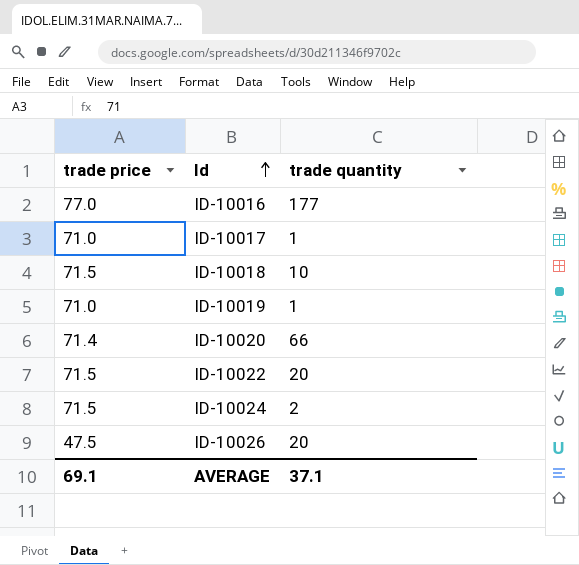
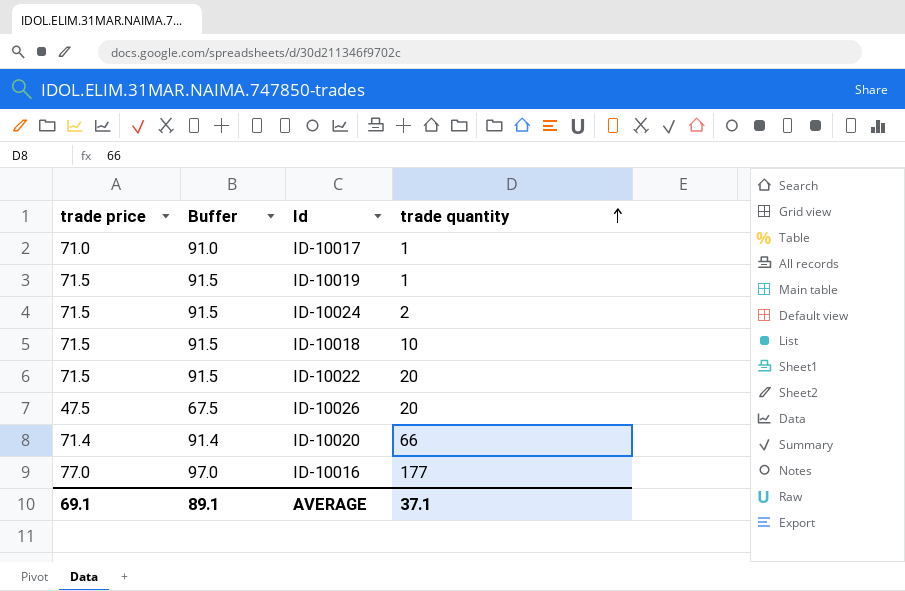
row order: Id ascending -> trade quantity ascending
column Buffer | formula: none -> [trade price] + 20
ID-10019 | trade price: 71.0 -> 71.5

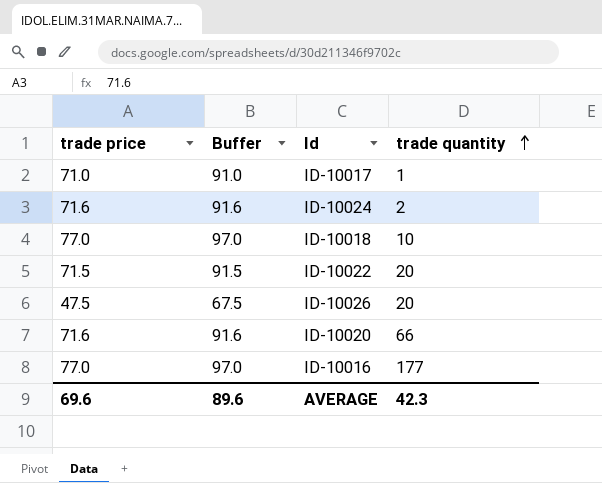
row ID-10019: 71.5 | 91.5 | 1 -> none
ID-10024 | trade price: 71.5 -> 71.6
ID-10024 | Buffer: 91.5 -> 91.6
ID-10018 | trade price: 71.5 -> 77.0
ID-10018 | Buffer: 91.5 -> 97.0
ID-10020 | trade price: 71.4 -> 71.6
ID-10020 | Buffer: 91.4 -> 91.6
AVERAGE | trade price: 69.1 -> 69.6
AVERAGE | Buffer: 89.1 -> 89.6
AVERAGE | trade quantity: 37.1 -> 42.3

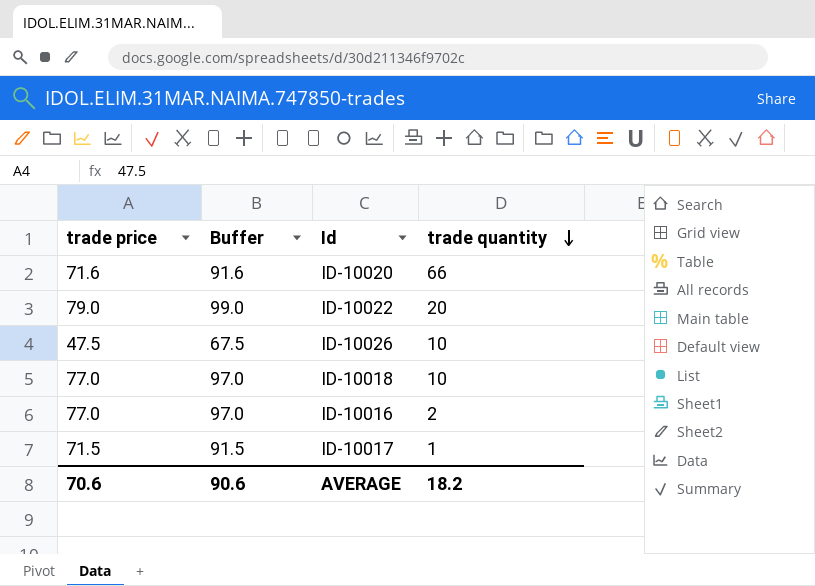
row order: trade quantity ascending -> trade quantity descending
row ID-10024: 71.6 | 91.6 | 2 -> none
ID-10022 | trade price: 71.5 -> 79.0
ID-10022 | Buffer: 91.5 -> 99.0
ID-10026 | trade quantity: 20 -> 10
ID-10016 | trade quantity: 177 -> 2
ID-10017 | trade price: 71.0 -> 71.5
ID-10017 | Buffer: 91.0 -> 91.5
AVERAGE | trade price: 69.6 -> 70.6
AVERAGE | Buffer: 89.6 -> 90.6
AVERAGE | trade quantity: 42.3 -> 18.2

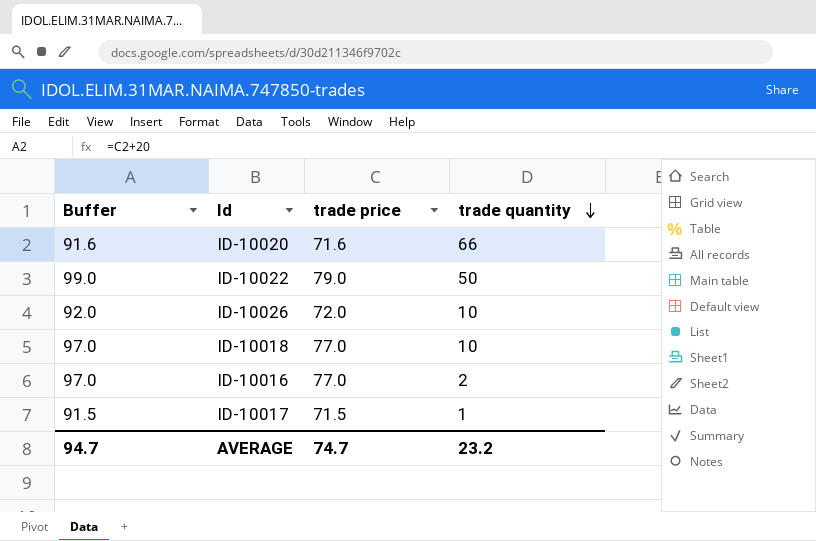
column trade price | position: 1 -> 3
ID-10022 | trade quantity: 20 -> 50
ID-10026 | Buffer: 67.5 -> 92.0
ID-10026 | trade price: 47.5 -> 72.0
AVERAGE | Buffer: 90.6 -> 94.7
AVERAGE | trade price: 70.6 -> 74.7
AVERAGE | trade quantity: 18.2 -> 23.2

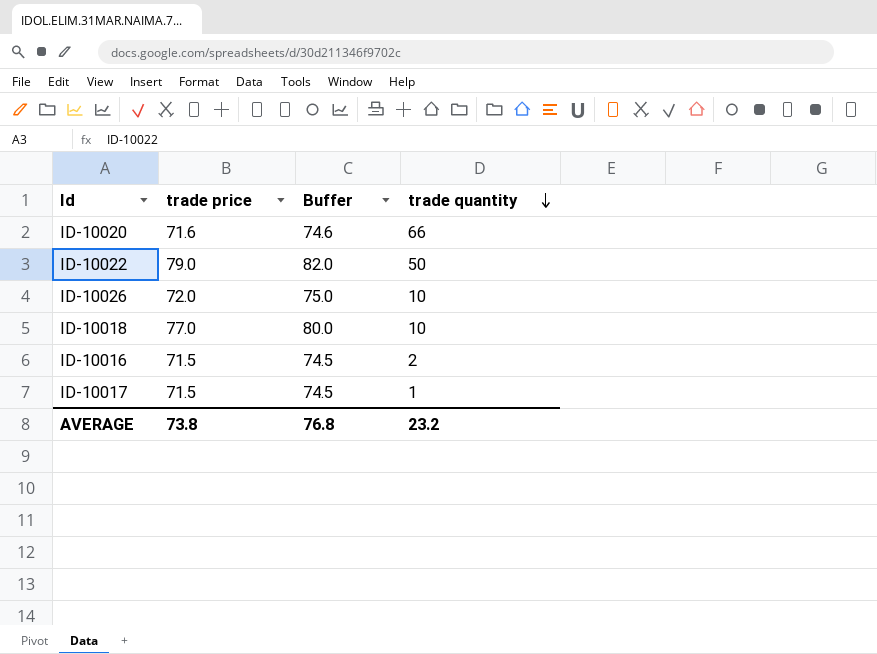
column Buffer | formula: [trade price] + 20 -> [trade price] + 3
column Buffer | position: 1 -> 3
ID-10016 | trade price: 77.0 -> 71.5
AVERAGE | trade price: 74.7 -> 73.8
AVERAGE | Buffer: 94.7 -> 76.8

